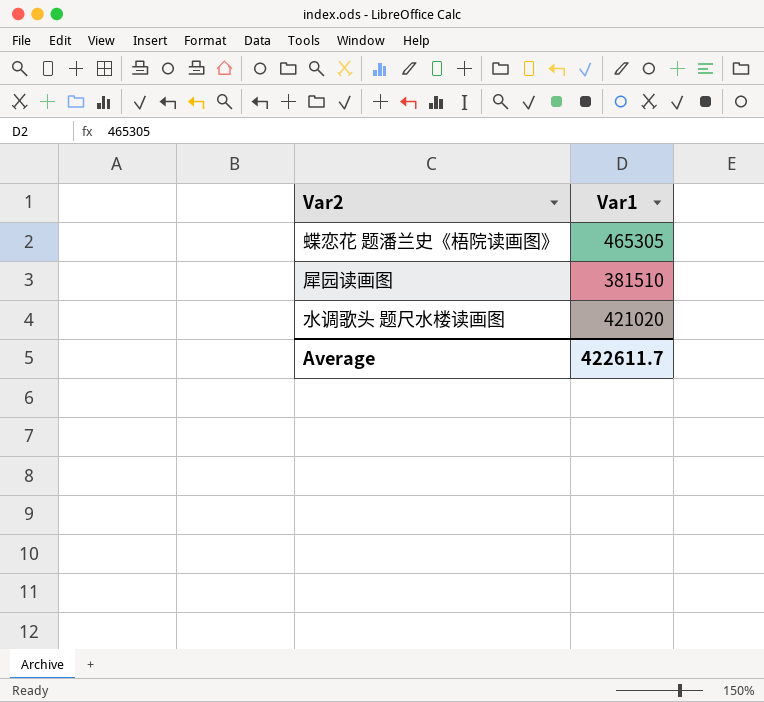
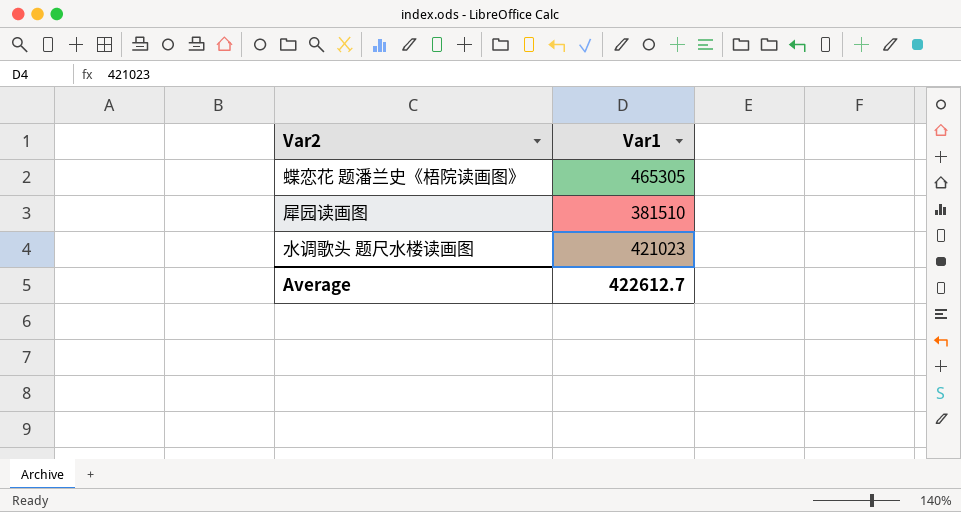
水调歌头 题尺水楼读画图 | Var1: 421020 -> 421023
Average | Var1: 422611.7 -> 422612.7

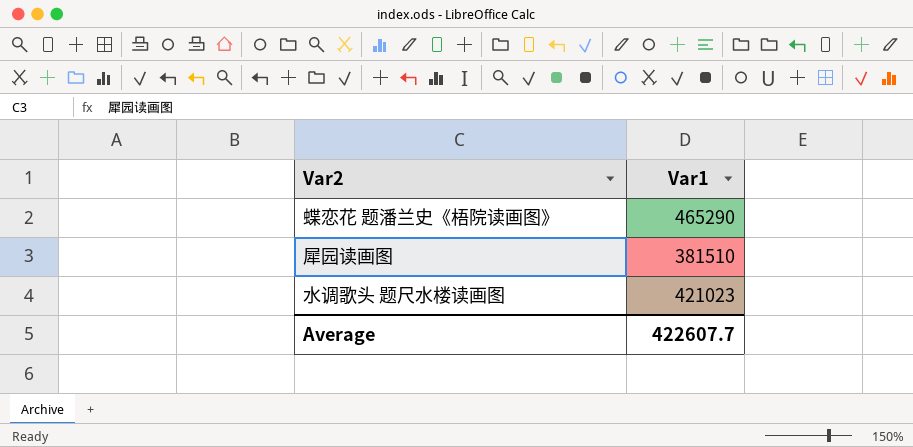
蝶恋花 题潘兰史《梧院读画图》 | Var1: 465305 -> 465290
Average | Var1: 422612.7 -> 422607.7

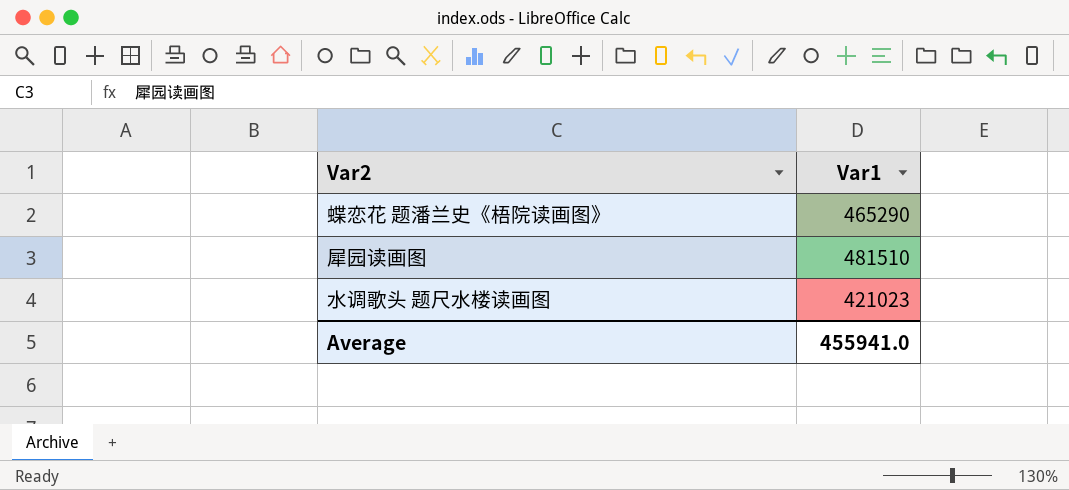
犀园读画图 | Var1: 381510 -> 481510
Average | Var1: 422607.7 -> 455941.0

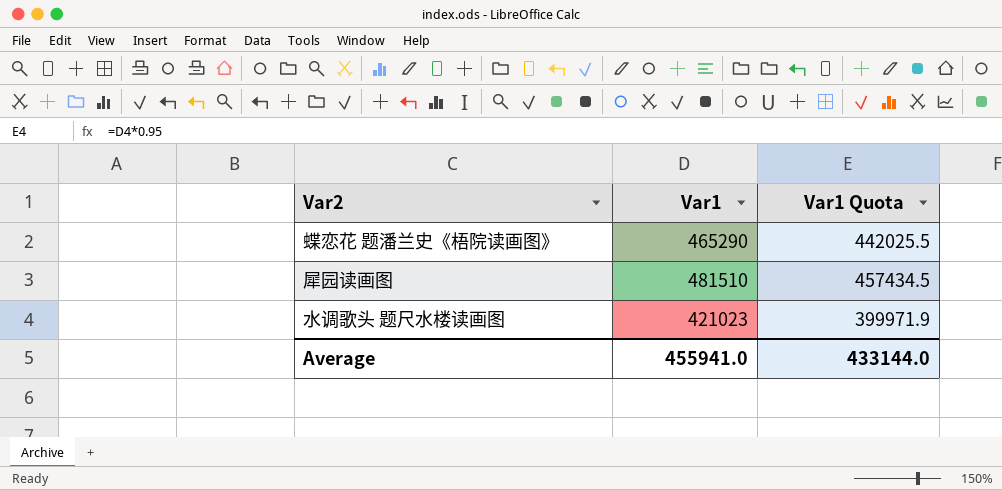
column Var1 Quota | formula: none -> [Var1] * 0.95

